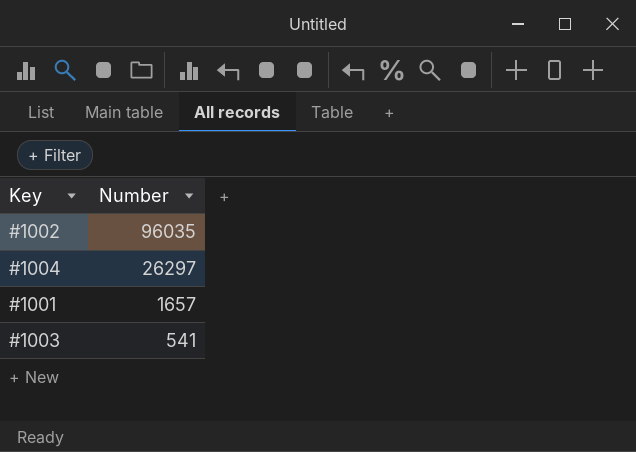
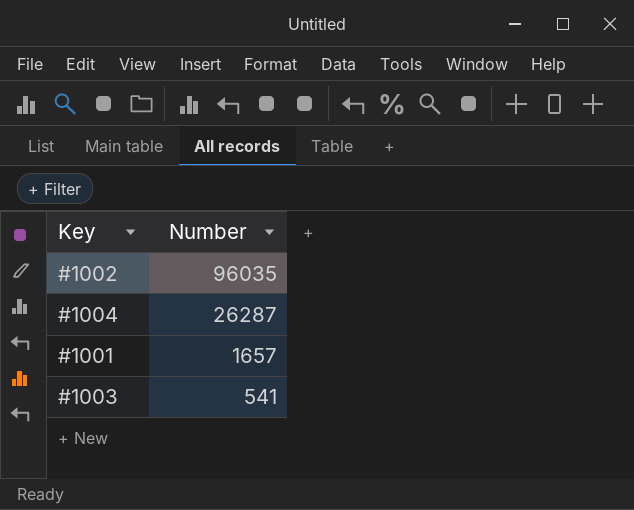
#1004 | Number: 26297 -> 26287

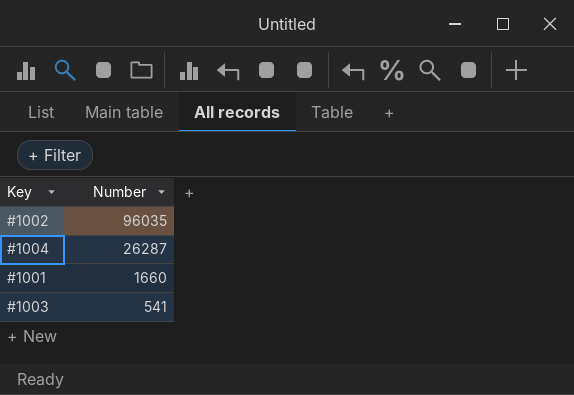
#1001 | Number: 1657 -> 1660

